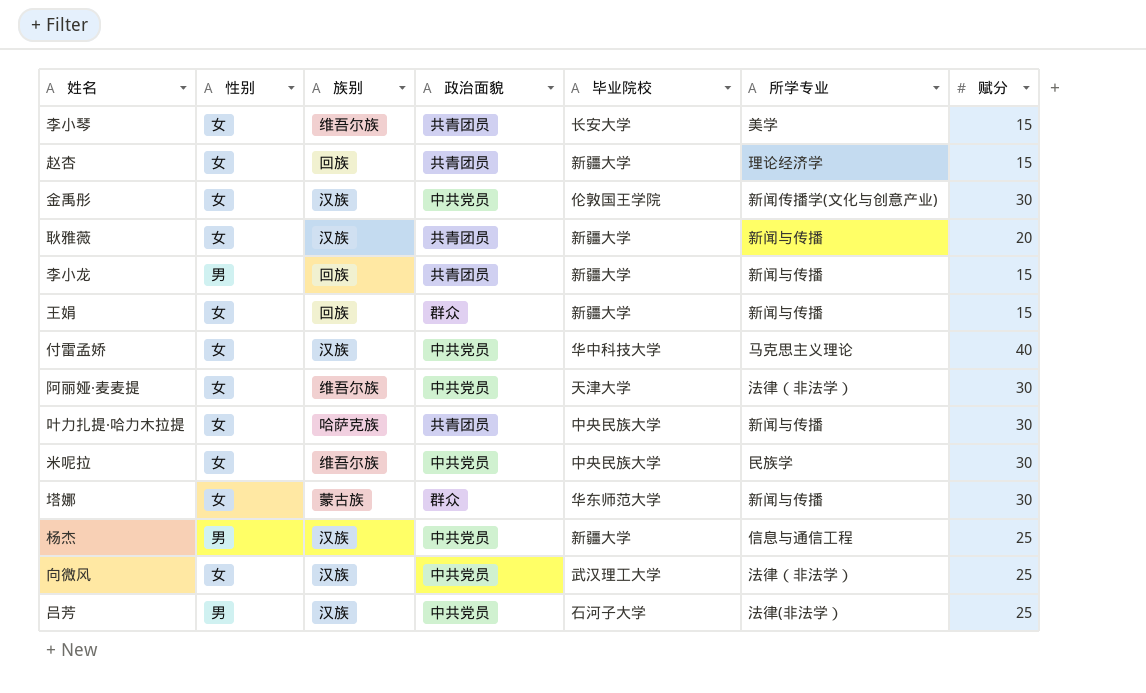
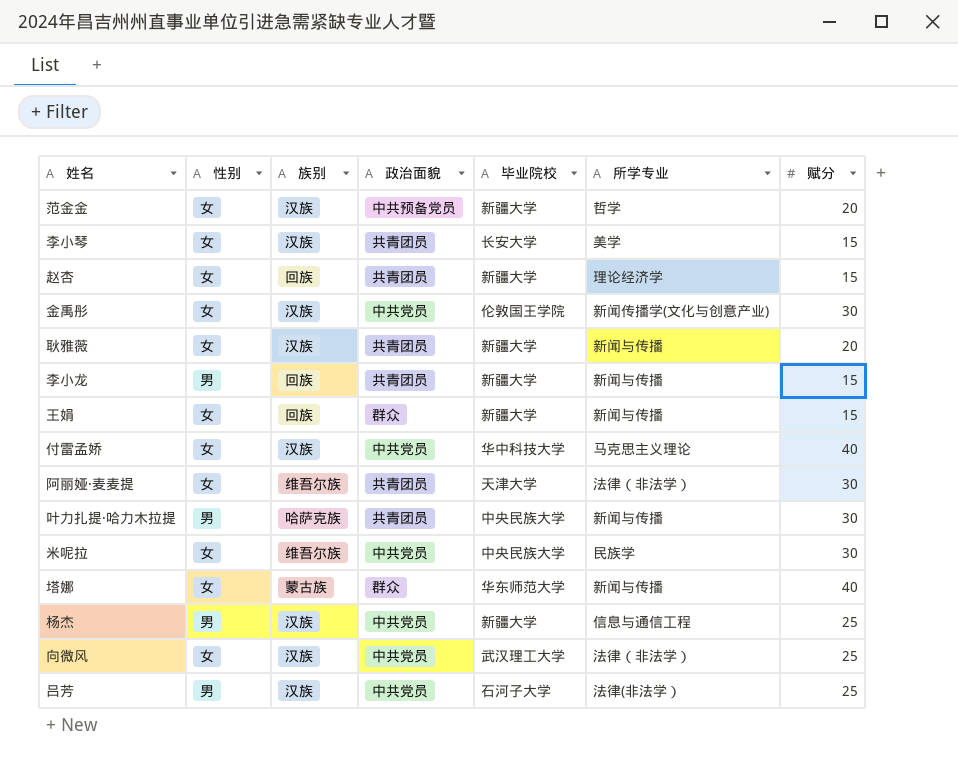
row 范金金: none -> 女 | 汉族 | 中共预备党员 | 新疆大学 | 哲学 | 20
李小琴 | 族别: 维吾尔族 -> 汉族
阿丽娅·麦麦提 | 政治面貌: 中共党员 -> 共青团员
叶力扎提·哈力木拉提 | 性别: 女 -> 男
塔娜 | 赋分: 30 -> 40

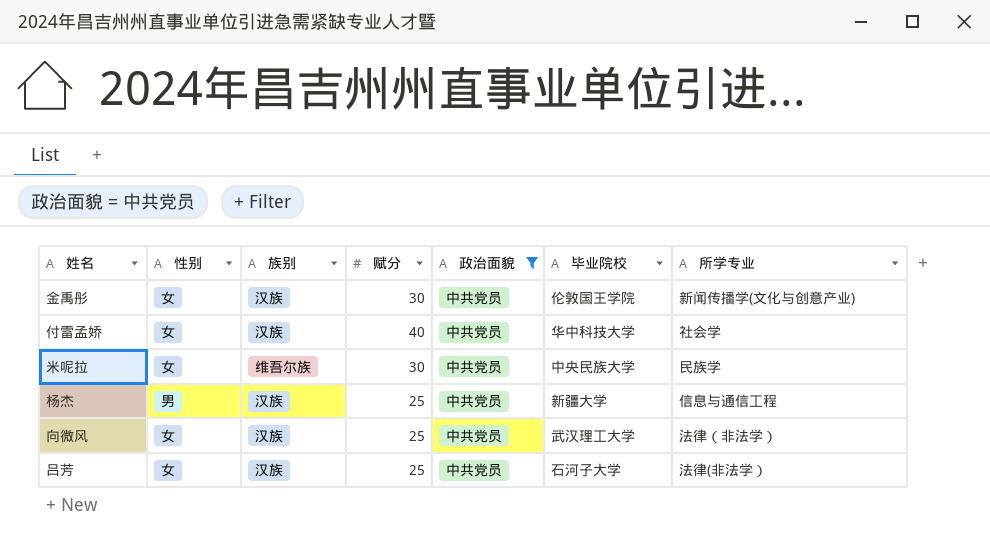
filter: none -> 政治面貌 = 中共党员
column 赋分 | position: 7 -> 4
付雷孟娇 | 所学专业: 马克思主义理论 -> 社会学
吕芳 | 性别: 男 -> 女

